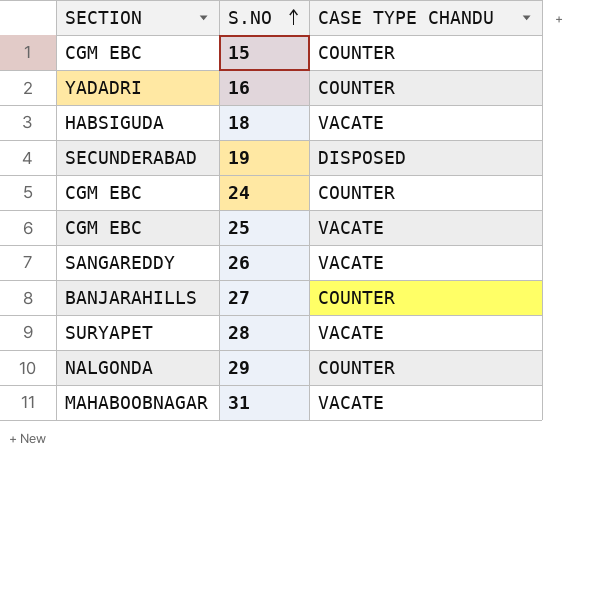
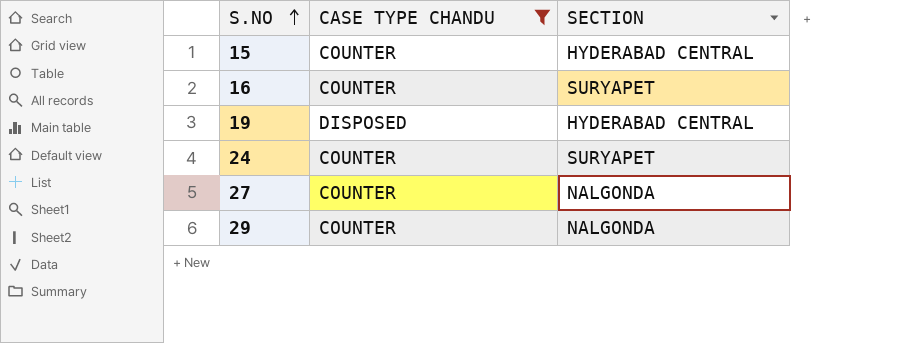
filter: none -> CASE TYPE CHANDU != VACATE
column SECTION | position: 1 -> 3
15 | SECTION: CGM EBC -> HYDERABAD CENTRAL
16 | SECTION: YADADRI -> SURYAPET
19 | SECTION: SECUNDERABAD -> HYDERABAD CENTRAL
24 | SECTION: CGM EBC -> SURYAPET
27 | SECTION: BANJARAHILLS -> NALGONDA

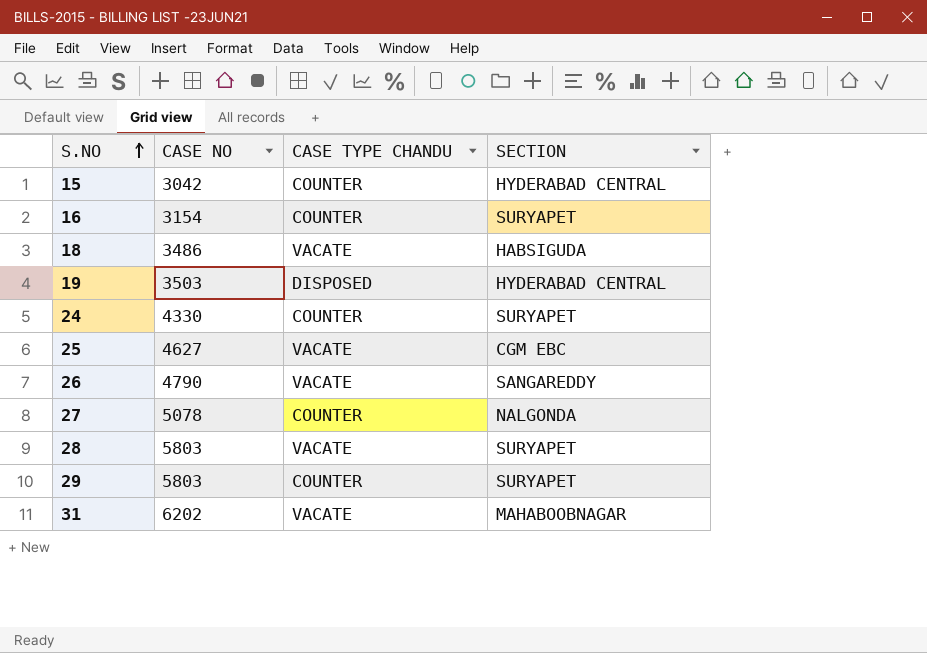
filter: CASE TYPE CHANDU != VACATE -> none
column CASE NO | position: none -> 2
29 | SECTION: NALGONDA -> SURYAPET

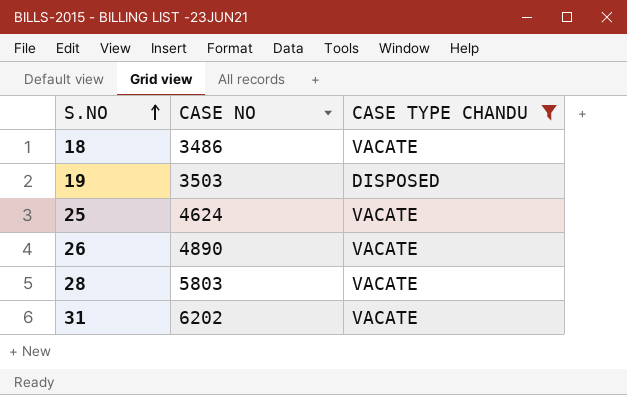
filter: none -> CASE TYPE CHANDU != COUNTER
column SECTION | position: 4 -> none
25 | CASE NO: 4627 -> 4624
26 | CASE NO: 4790 -> 4890

